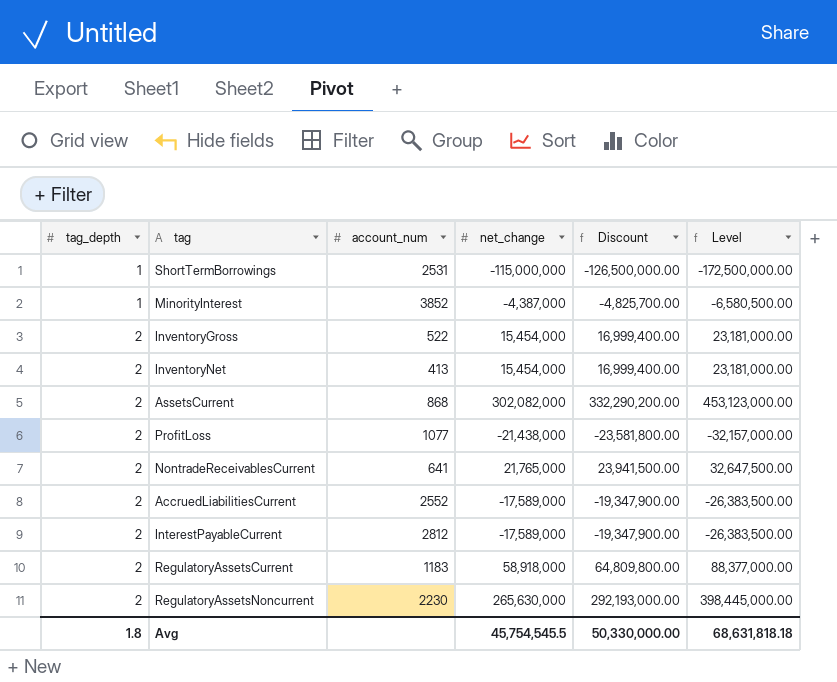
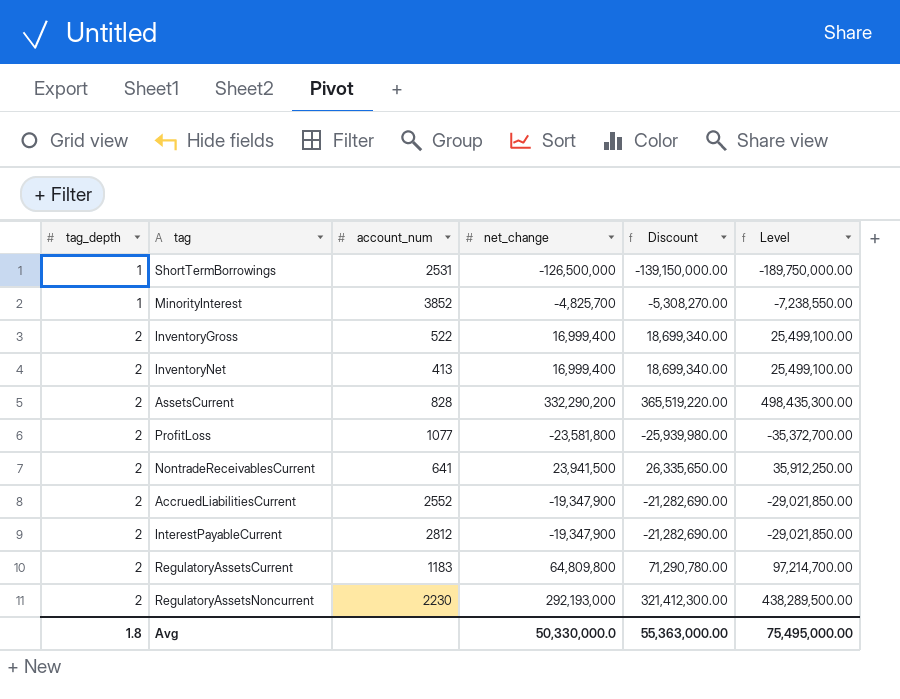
ShortTermBorrowings | net_change: -115,000,000 -> -126,500,000
ShortTermBorrowings | Discount: -126,500,000.00 -> -139,150,000.00
ShortTermBorrowings | Level: -172,500,000.00 -> -189,750,000.00
MinorityInterest | net_change: -4,387,000 -> -4,825,700
MinorityInterest | Discount: -4,825,700.00 -> -5,308,270.00
MinorityInterest | Level: -6,580,500.00 -> -7,238,550.00
InventoryGross | net_change: 15,454,000 -> 16,999,400
InventoryGross | Discount: 16,999,400.00 -> 18,699,340.00
InventoryGross | Level: 23,181,000.00 -> 25,499,100.00
InventoryNet | net_change: 15,454,000 -> 16,999,400
InventoryNet | Discount: 16,999,400.00 -> 18,699,340.00
InventoryNet | Level: 23,181,000.00 -> 25,499,100.00
AssetsCurrent | account_num: 868 -> 828
AssetsCurrent | net_change: 302,082,000 -> 332,290,200
AssetsCurrent | Discount: 332,290,200.00 -> 365,519,220.00
AssetsCurrent | Level: 453,123,000.00 -> 498,435,300.00
ProfitLoss | net_change: -21,438,000 -> -23,581,800
ProfitLoss | Discount: -23,581,800.00 -> -25,939,980.00
ProfitLoss | Level: -32,157,000.00 -> -35,372,700.00
NontradeReceivablesCurrent | net_change: 21,765,000 -> 23,941,500
NontradeReceivablesCurrent | Discount: 23,941,500.00 -> 26,335,650.00
NontradeReceivablesCurrent | Level: 32,647,500.00 -> 35,912,250.00
AccruedLiabilitiesCurrent | net_change: -17,589,000 -> -19,347,900
AccruedLiabilitiesCurrent | Discount: -19,347,900.00 -> -21,282,690.00
AccruedLiabilitiesCurrent | Level: -26,383,500.00 -> -29,021,850.00
InterestPayableCurrent | net_change: -17,589,000 -> -19,347,900
InterestPayableCurrent | Discount: -19,347,900.00 -> -21,282,690.00
InterestPayableCurrent | Level: -26,383,500.00 -> -29,021,850.00
RegulatoryAssetsCurrent | net_change: 58,918,000 -> 64,809,800
RegulatoryAssetsCurrent | Discount: 64,809,800.00 -> 71,290,780.00
RegulatoryAssetsCurrent | Level: 88,377,000.00 -> 97,214,700.00
RegulatoryAssetsNoncurrent | net_change: 265,630,000 -> 292,193,000
RegulatoryAssetsNoncurrent | Discount: 292,193,000.00 -> 321,412,300.00
RegulatoryAssetsNoncurrent | Level: 398,445,000.00 -> 438,289,500.00
Avg | net_change: 45,754,545.5 -> 50,330,000.0
Avg | Discount: 50,330,000.00 -> 55,363,000.00
Avg | Level: 68,631,818.18 -> 75,495,000.00

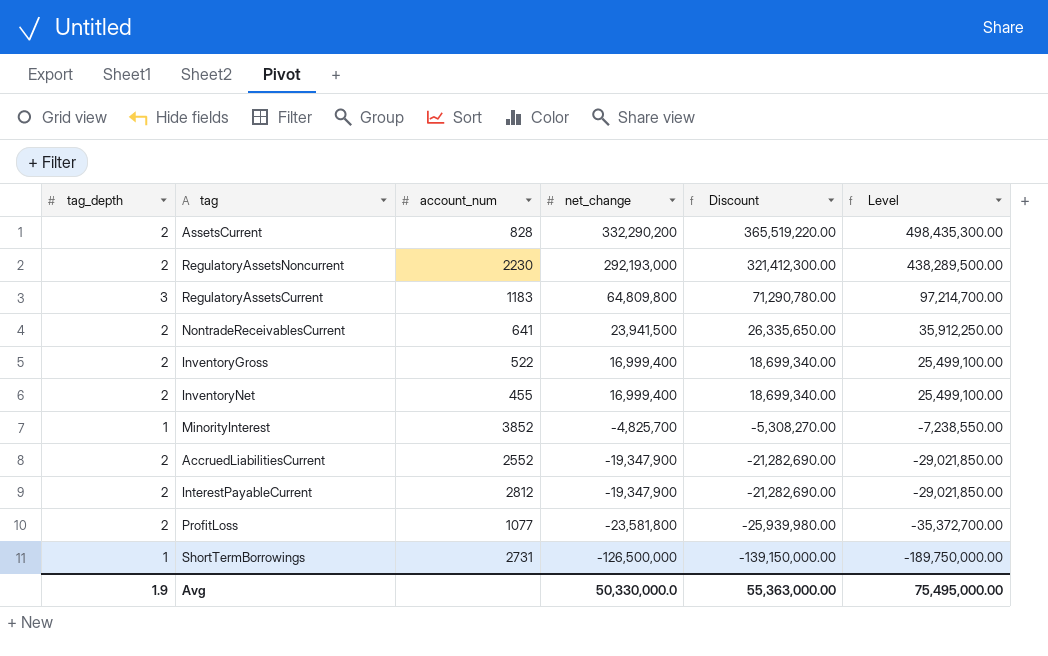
row order: tag_depth ascending -> net_change descending
RegulatoryAssetsCurrent | tag_depth: 2 -> 3
InventoryNet | account_num: 413 -> 455
ShortTermBorrowings | account_num: 2531 -> 2731
Avg | tag_depth: 1.8 -> 1.9

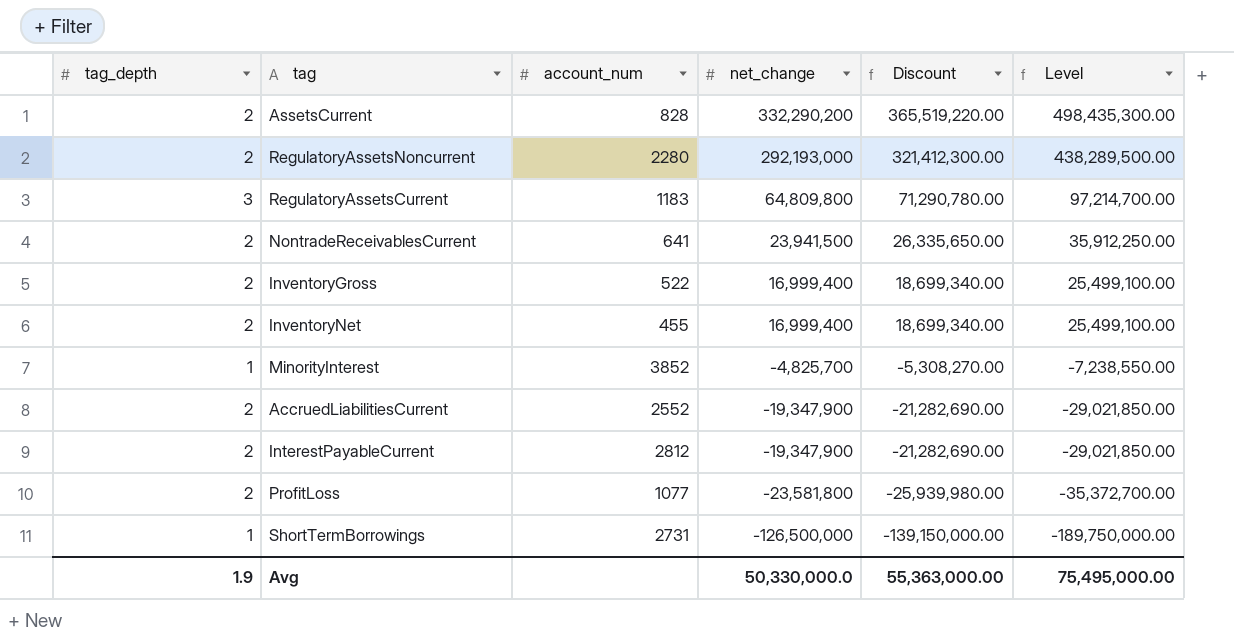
RegulatoryAssetsNoncurrent | account_num: 2230 -> 2280

